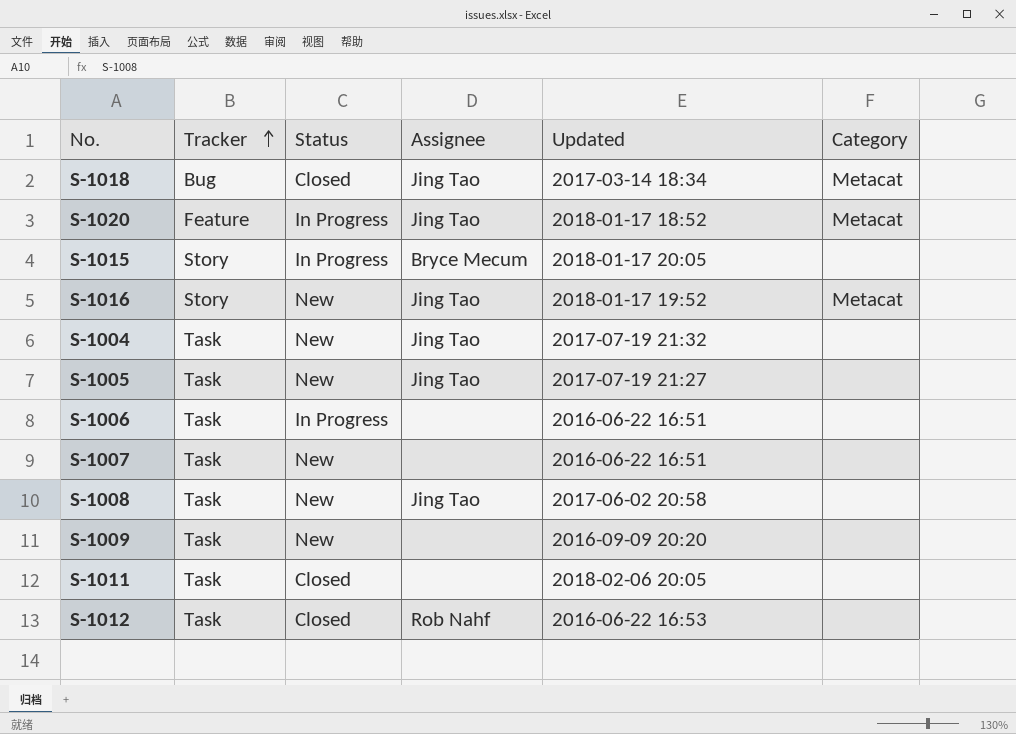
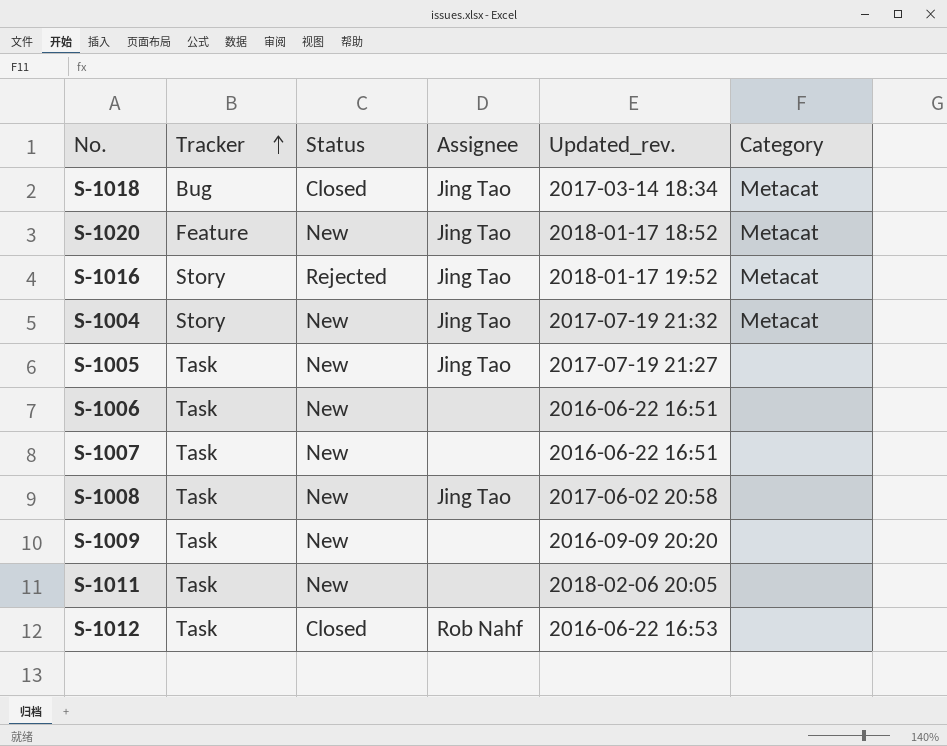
column name: Updated -> Updated_rev.
row S-1015: Story | In Progress | Bryce Mecum | 2018-01-17 20:05 | none -> none
S-1020 | Status: In Progress -> New
S-1016 | Status: New -> Rejected
S-1004 | Tracker: Task -> Story
S-1004 | Category: none -> Metacat
S-1006 | Status: In Progress -> New
S-1011 | Status: Closed -> New

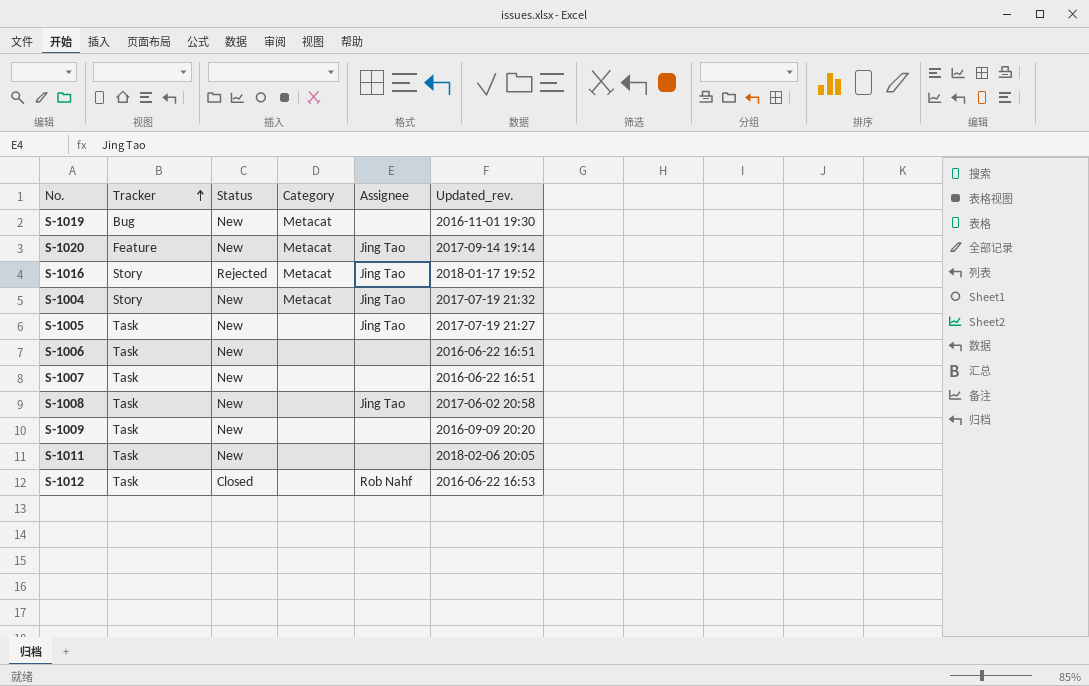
column Category | position: 6 -> 4
row S-1018: Bug | Closed | Jing Tao | 2017-03-14 18:34 | Metacat -> none
row S-1019: none -> Bug | New | Metacat | none | 2016-11-01 19:30
S-1020 | Updated_rev.: 2018-01-17 18:52 -> 2017-09-14 19:14

